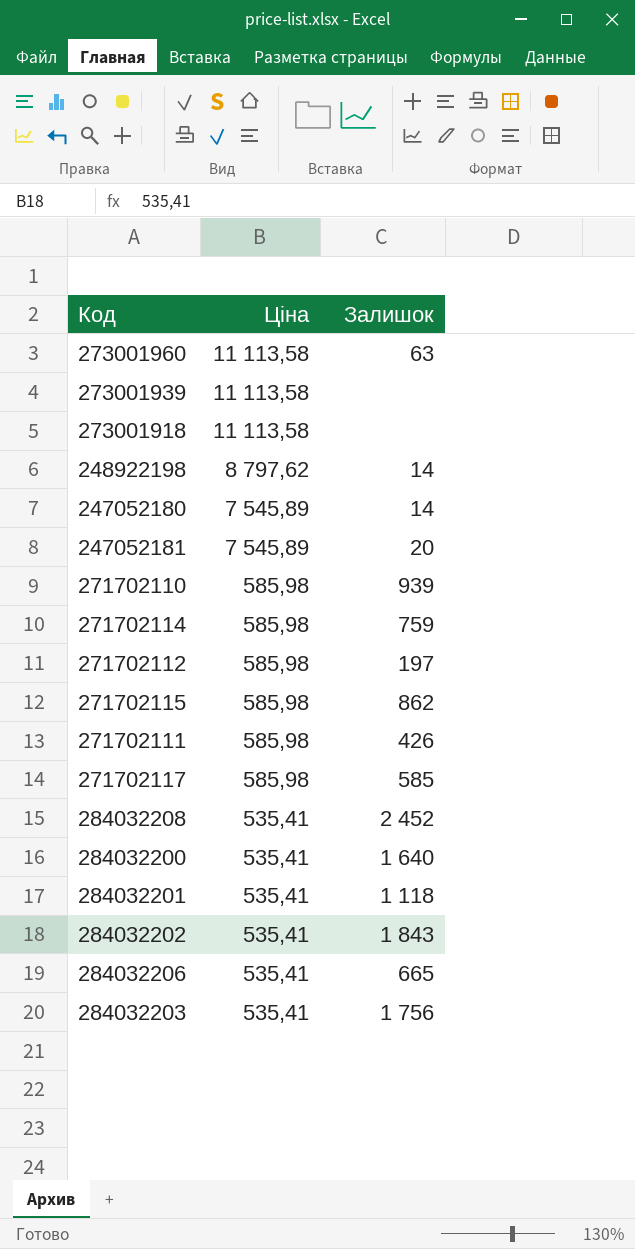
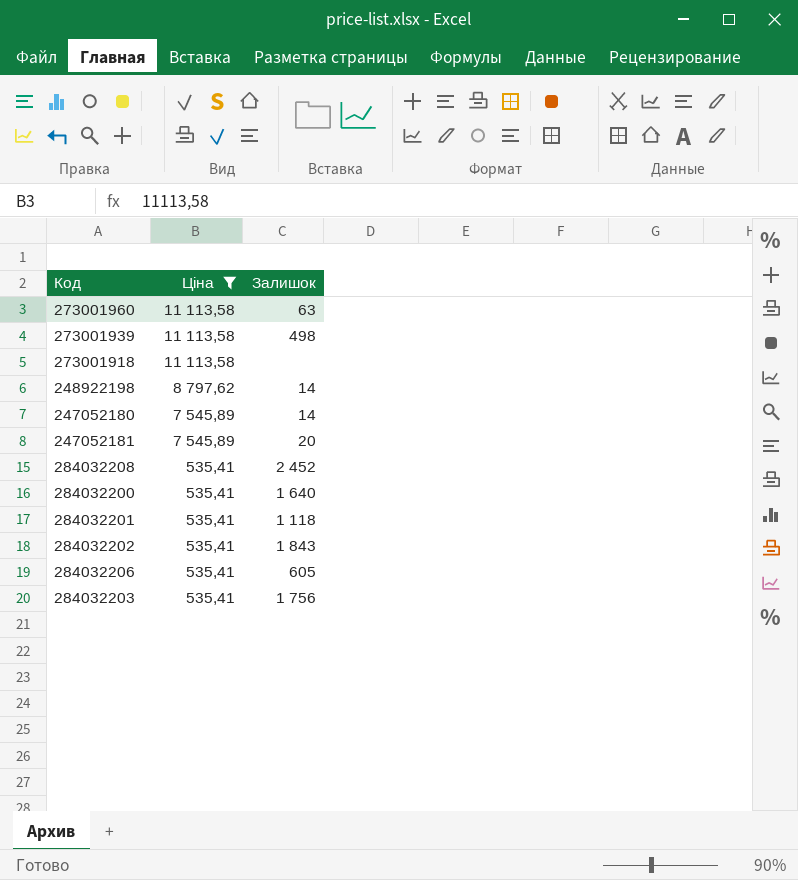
filter: none -> Ціна != 585,98
273001939 | Залишок: none -> 498
284032206 | Залишок: 665 -> 605

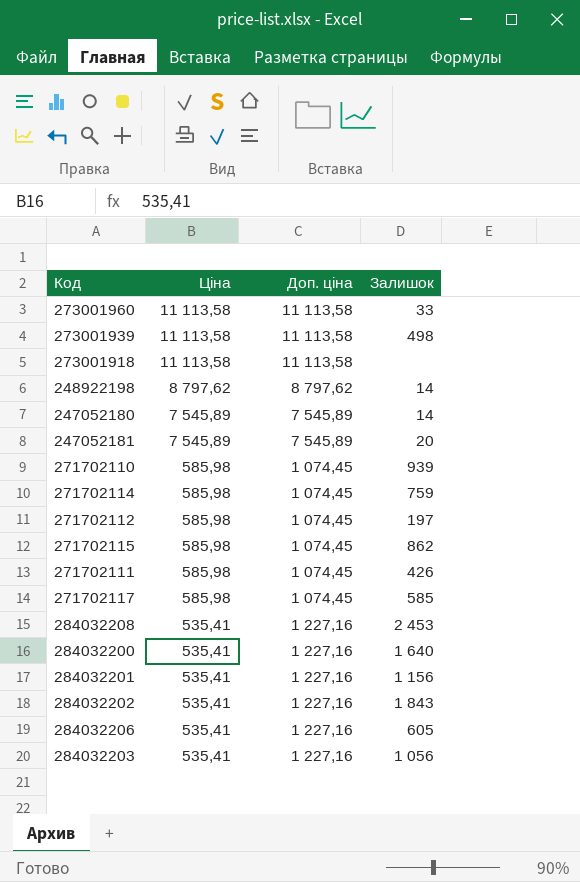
filter: Ціна != 585,98 -> none
column Доп. ціна | position: none -> 3
273001960 | Залишок: 63 -> 33
284032208 | Залишок: 2 452 -> 2 453
284032201 | Залишок: 1 118 -> 1 156
284032203 | Залишок: 1 756 -> 1 056

